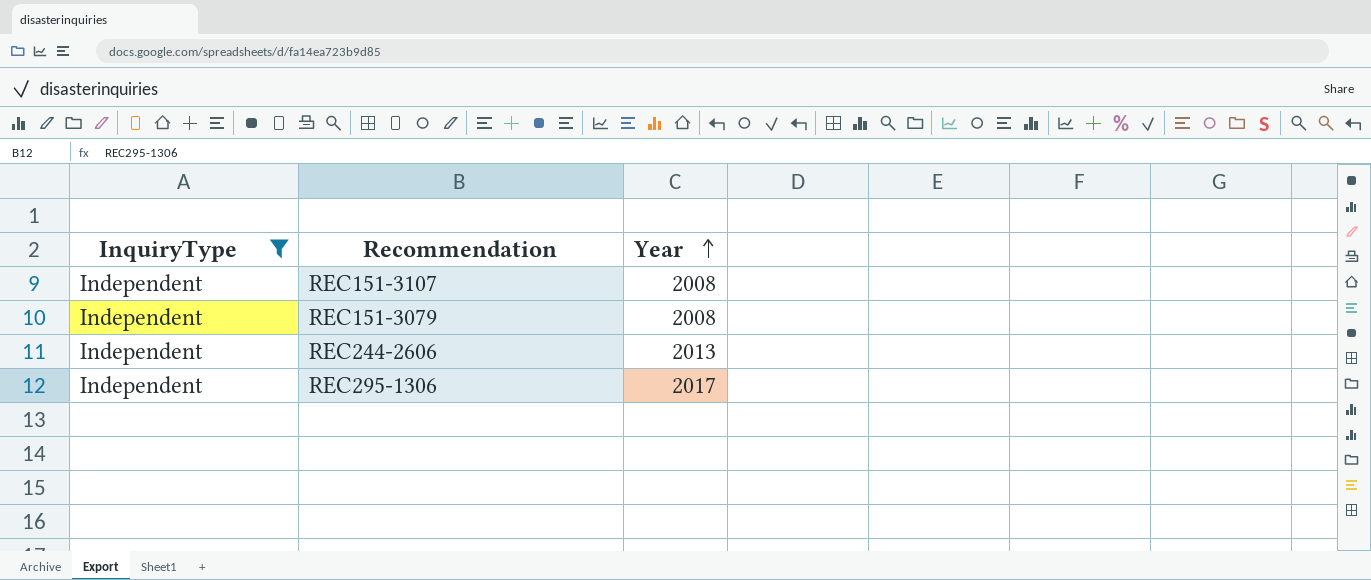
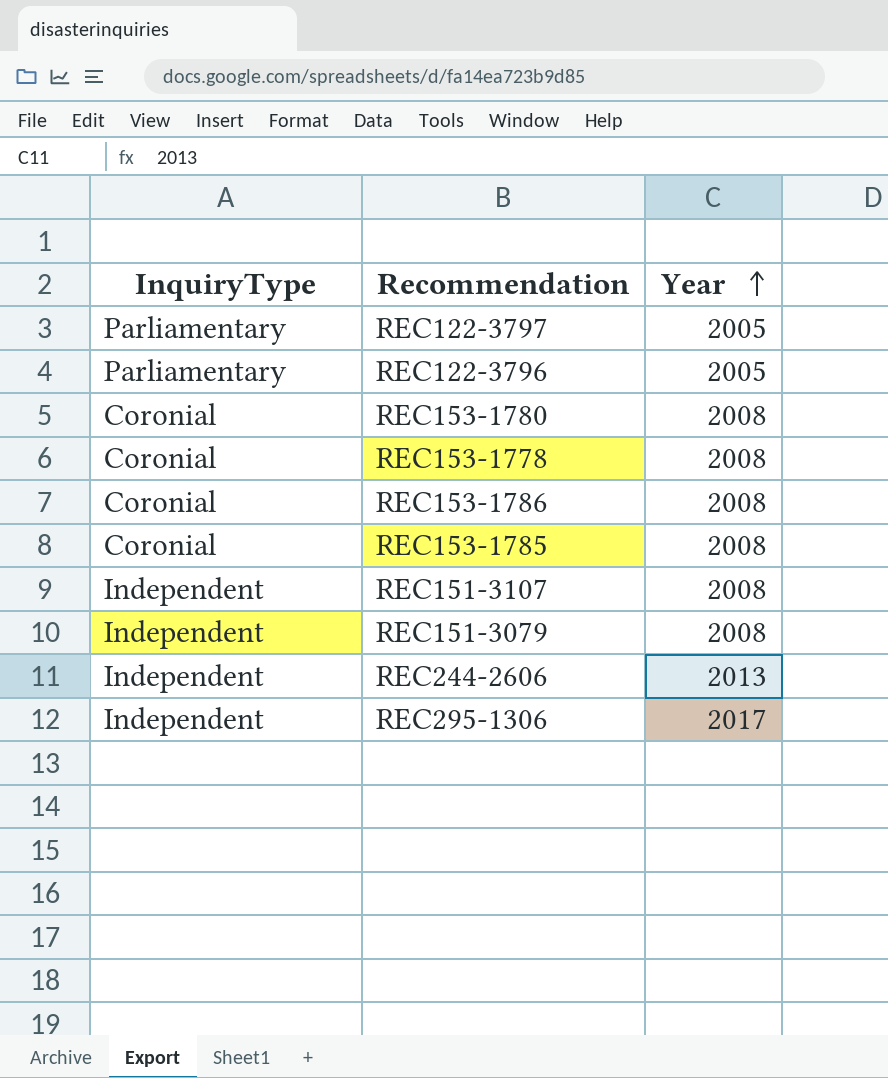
filter: InquiryType = Independent -> none

